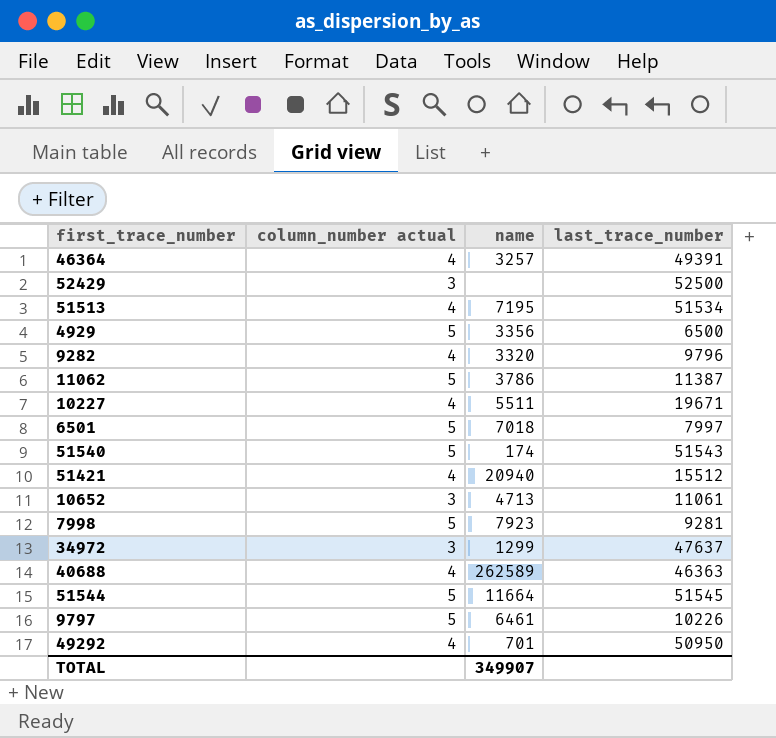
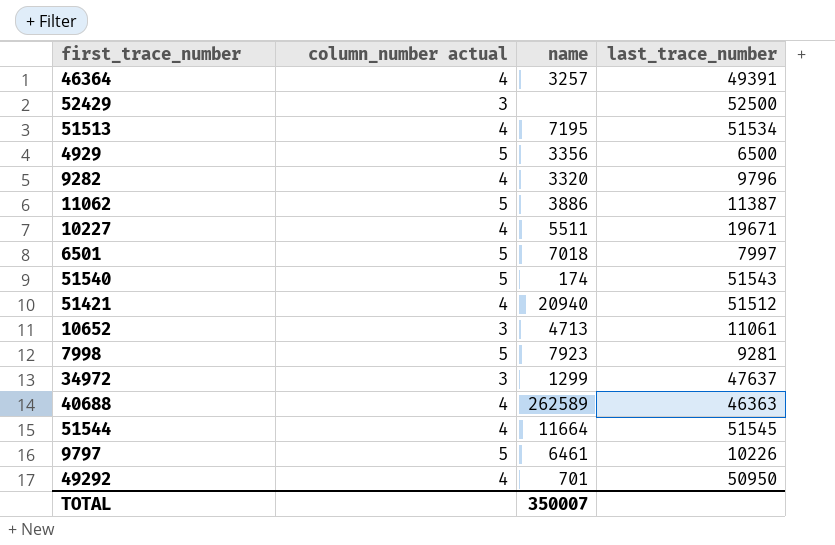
11062 | name: 3786 -> 3886
51421 | last_trace_number: 15512 -> 51512
51544 | column_number actual: 5 -> 4
TOTAL | name: 349907 -> 350007

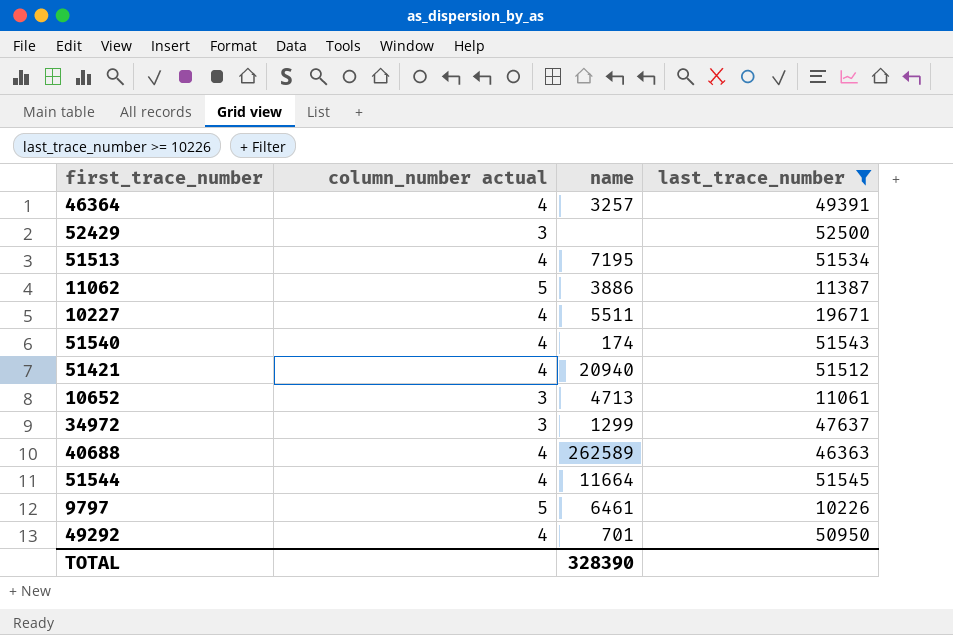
filter: none -> last_trace_number >= 10226
51540 | column_number actual: 5 -> 4
TOTAL | name: 350007 -> 328390

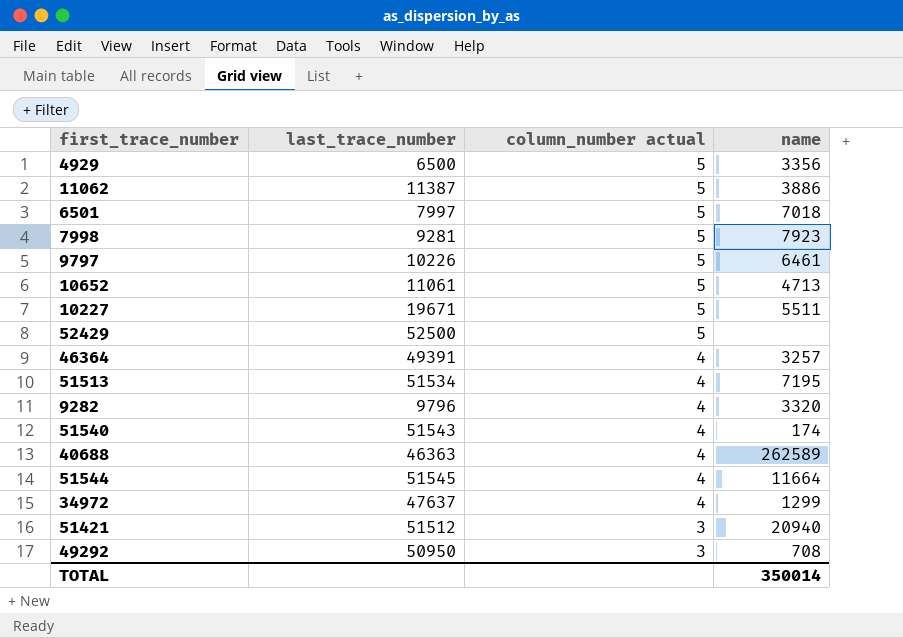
filter: last_trace_number >= 10226 -> none
row order: none -> column_number actual descending
column last_trace_number | position: 4 -> 2
10652 | column_number actual: 3 -> 5
10227 | column_number actual: 4 -> 5
52429 | column_number actual: 3 -> 5
34972 | column_number actual: 3 -> 4
51421 | column_number actual: 4 -> 3
49292 | column_number actual: 4 -> 3
49292 | name: 701 -> 708
TOTAL | name: 328390 -> 350014

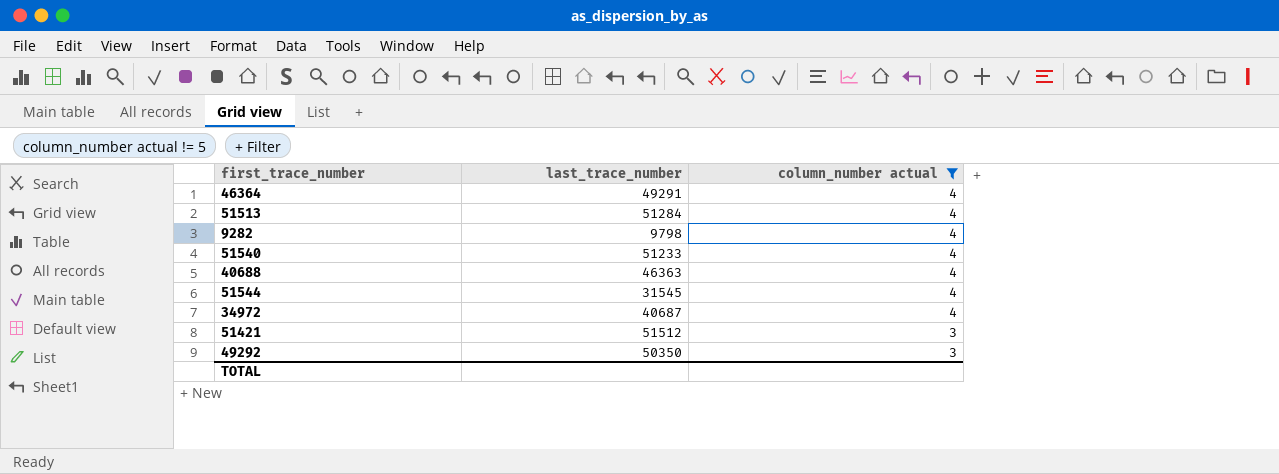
filter: none -> column_number actual != 5
column name | position: 4 -> none
46364 | last_trace_number: 49391 -> 49291
51513 | last_trace_number: 51534 -> 51284
9282 | last_trace_number: 9796 -> 9798
51540 | last_trace_number: 51543 -> 51233
51544 | last_trace_number: 51545 -> 31545
34972 | last_trace_number: 47637 -> 40687
49292 | last_trace_number: 50950 -> 50350

